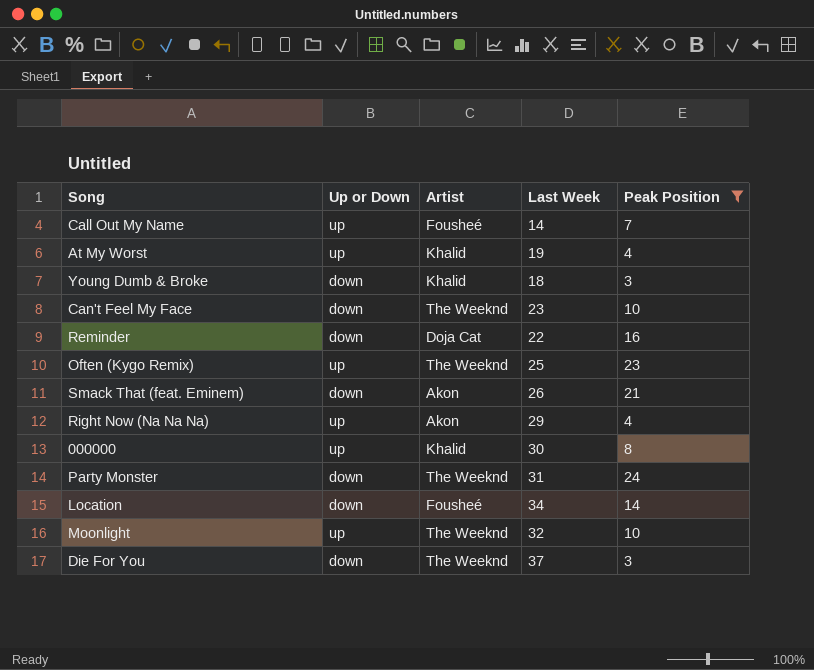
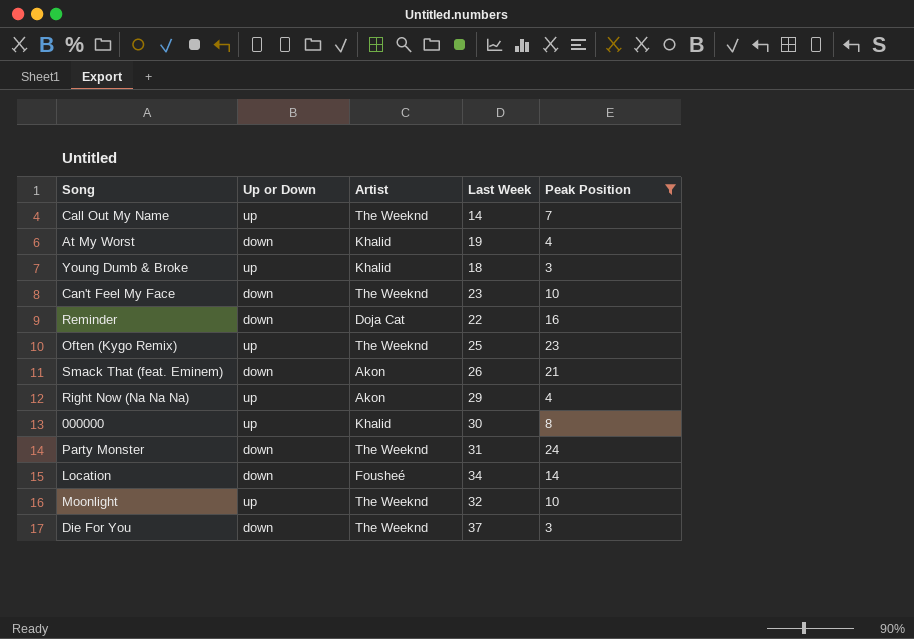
Call Out My Name | Artist: Fousheé -> The Weeknd
At My Worst | Up or Down: up -> down
Young Dumb & Broke | Up or Down: down -> up

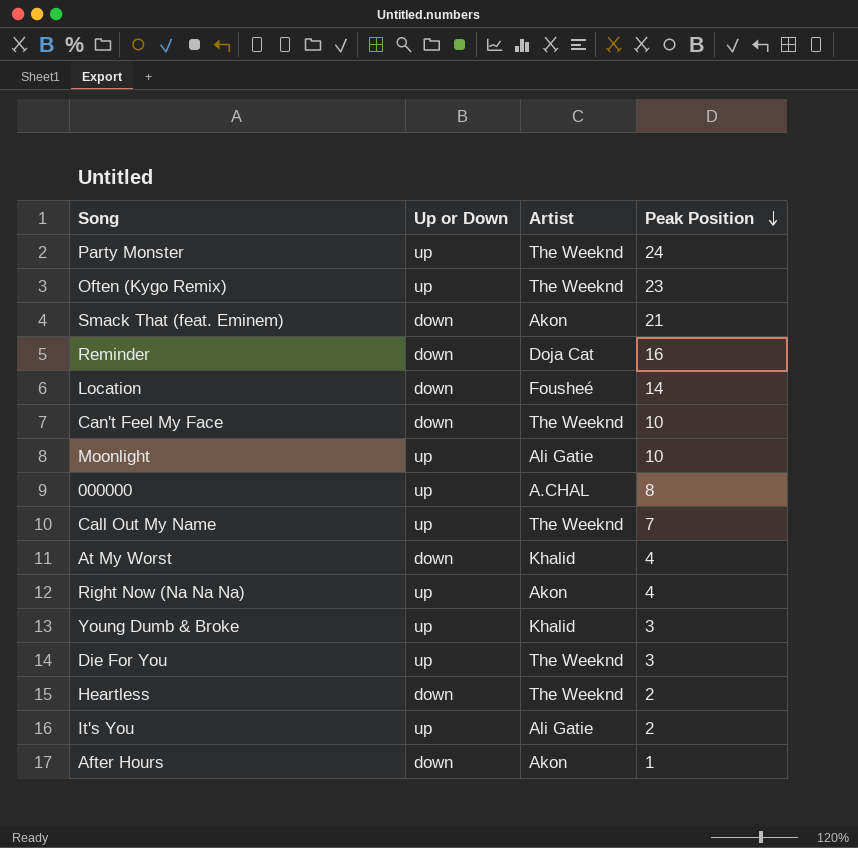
filter: Peak Position >= 3 -> none
row order: none -> Peak Position descending
column Last Week | position: 4 -> none
Party Monster | Up or Down: down -> up
Moonlight | Artist: The Weeknd -> Ali Gatie
000000 | Artist: Khalid -> A.CHAL
Die For You | Up or Down: down -> up

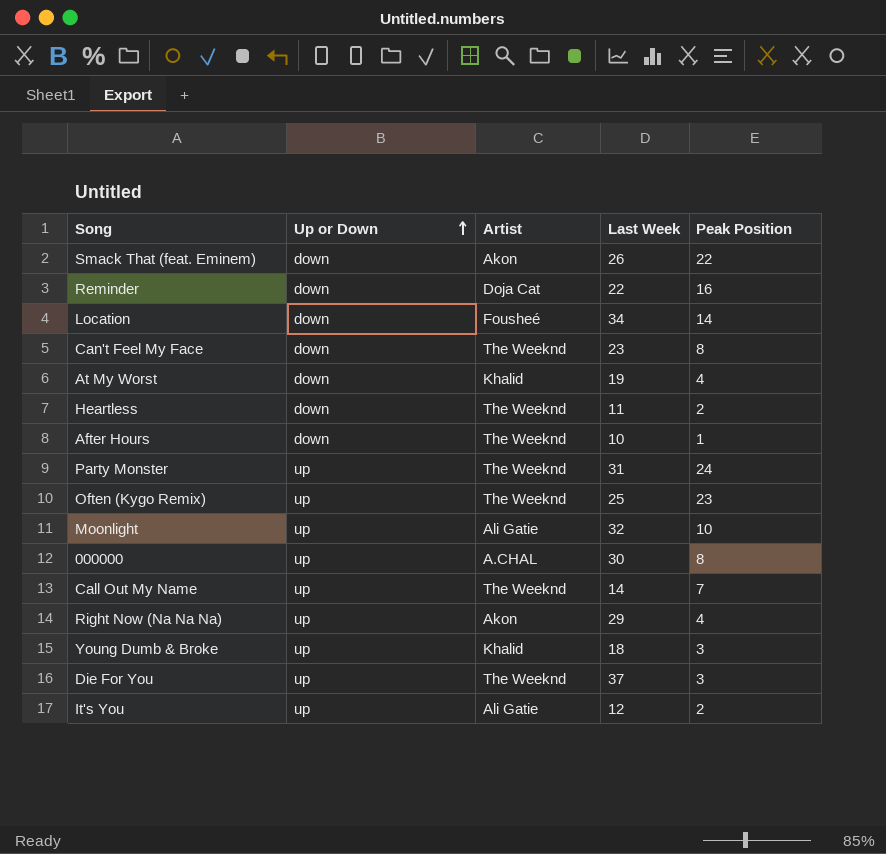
row order: Peak Position descending -> Up or Down ascending
column Last Week | position: none -> 4
Smack That (feat. Eminem) | Peak Position: 21 -> 22
Can't Feel My Face | Peak Position: 10 -> 8
After Hours | Artist: Akon -> The Weeknd

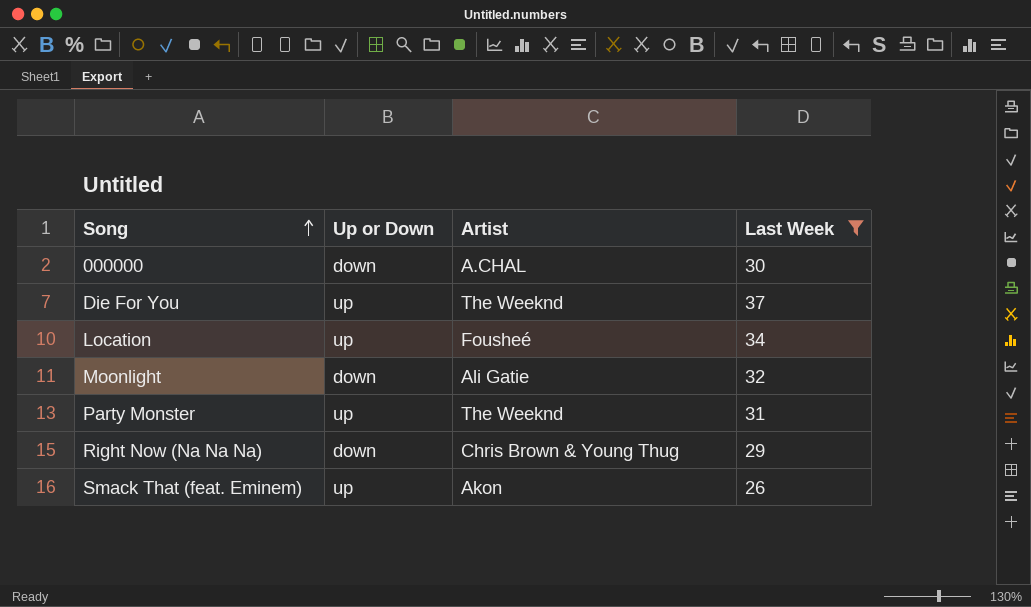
filter: none -> Last Week >= 26
row order: Up or Down ascending -> Song ascending
column Peak Position | position: 5 -> none
000000 | Up or Down: up -> down
Location | Up or Down: down -> up
Moonlight | Up or Down: up -> down
Right Now (Na Na Na) | Up or Down: up -> down
Right Now (Na Na Na) | Artist: Akon -> Chris Brown & Young Thug
Smack That (feat. Eminem) | Up or Down: down -> up

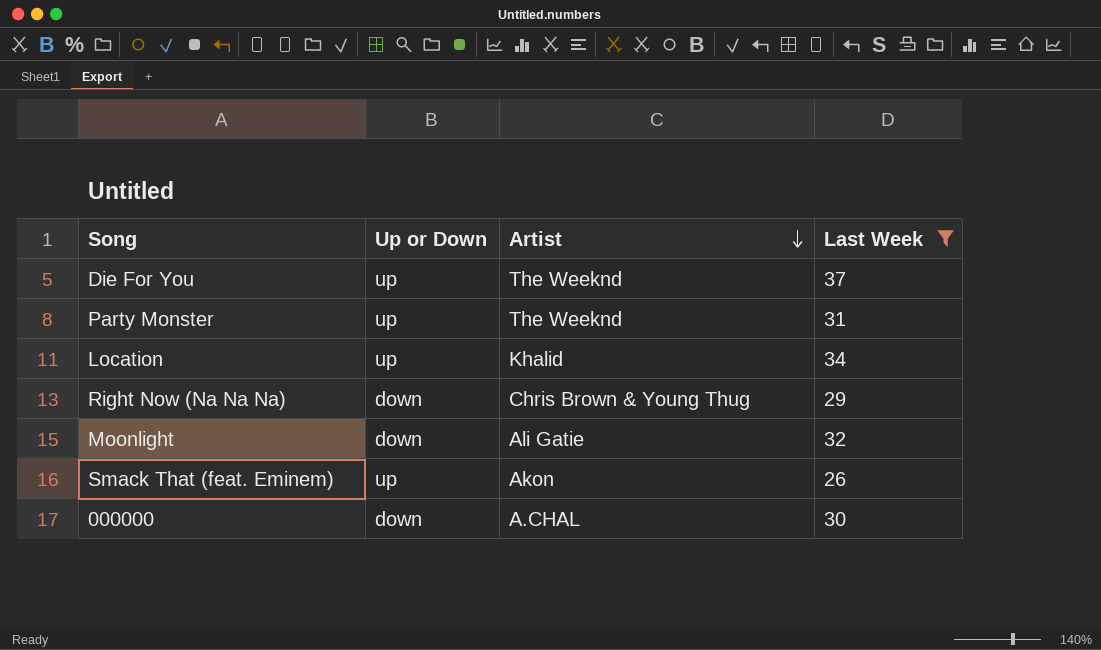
row order: Song ascending -> Artist descending
Location | Artist: Fousheé -> Khalid

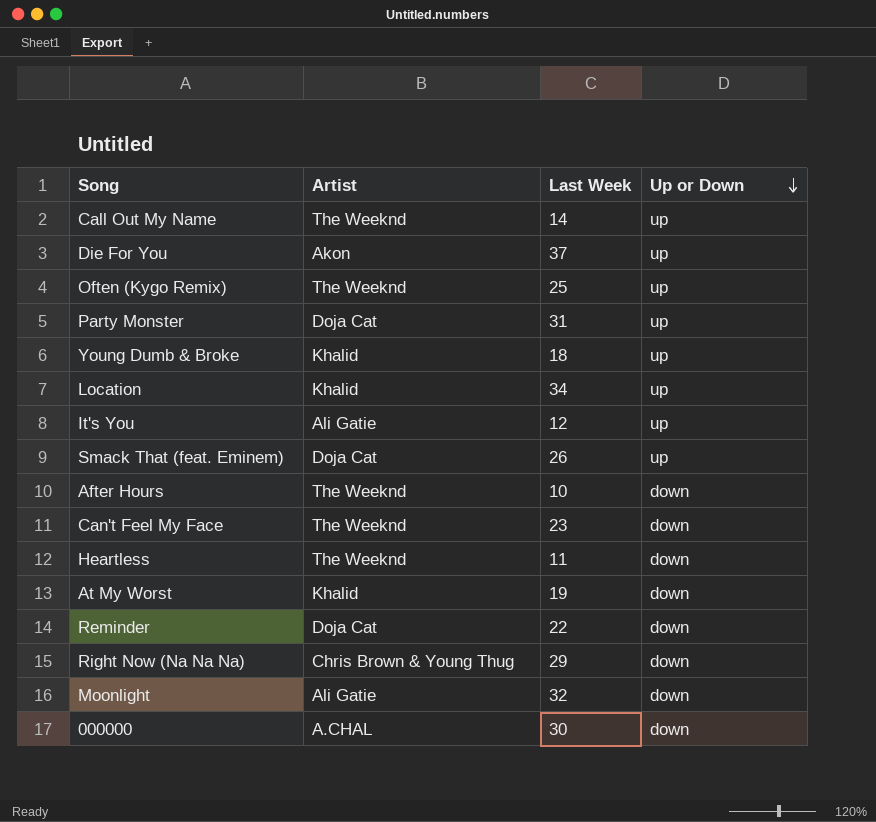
filter: Last Week >= 26 -> none
row order: Artist descending -> Up or Down descending
column Up or Down | position: 2 -> 4
Die For You | Artist: The Weeknd -> Akon
Party Monster | Artist: The Weeknd -> Doja Cat
Smack That (feat. Eminem) | Artist: Akon -> Doja Cat

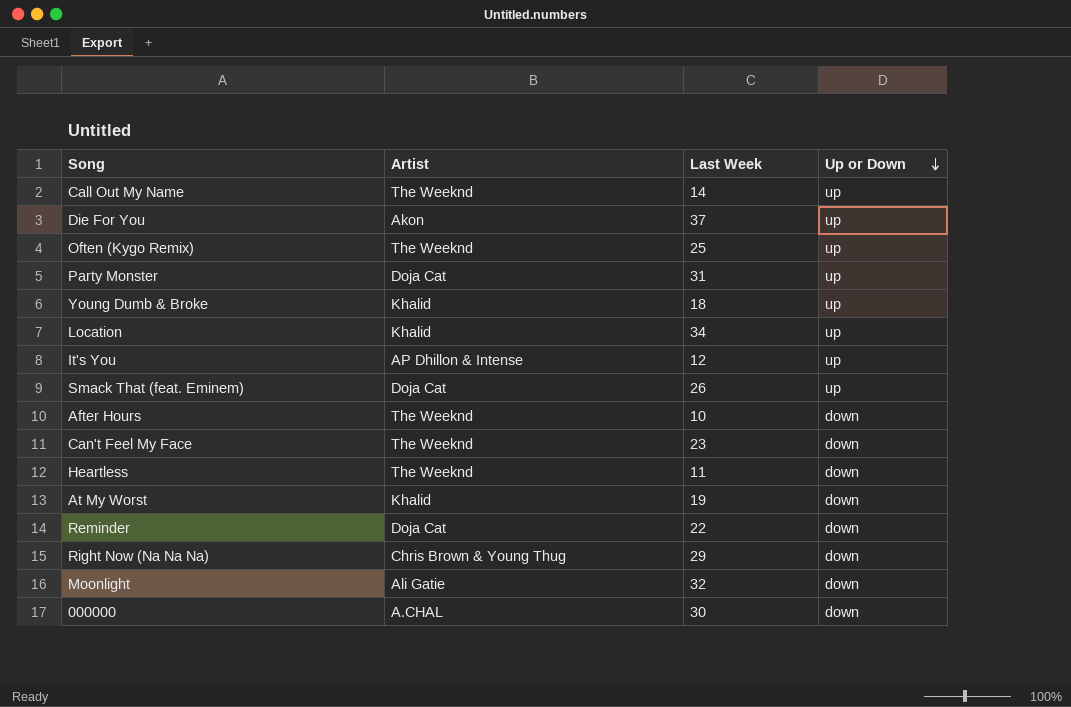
It's You | Artist: Ali Gatie -> AP Dhillon & Intense

